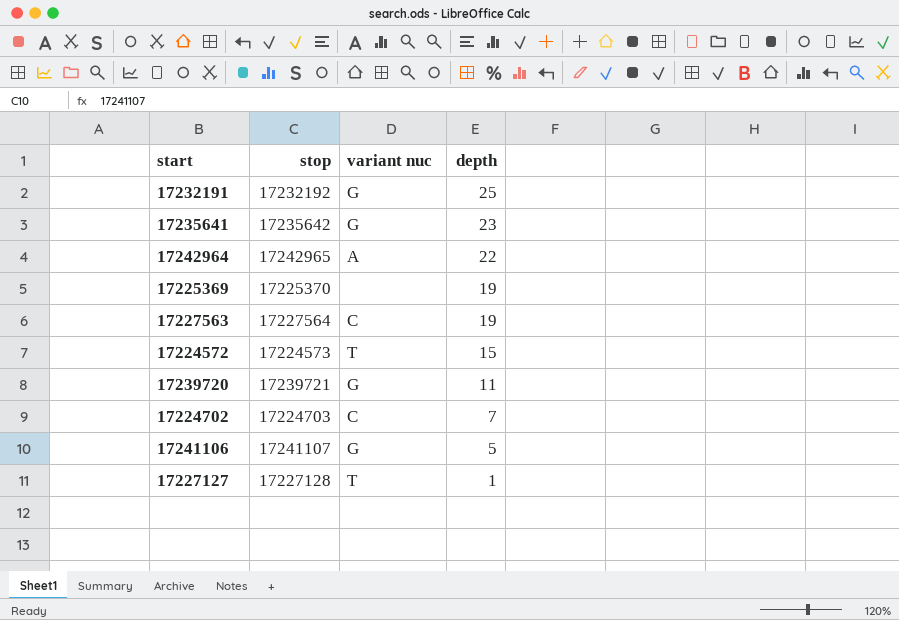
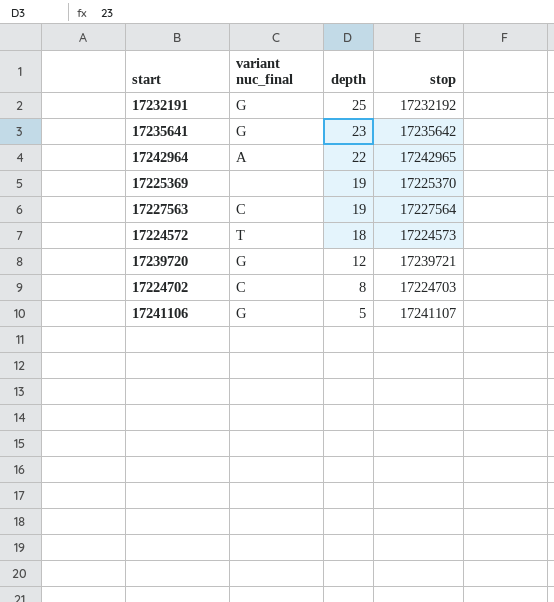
column name: variant nuc -> variant nuc_final
column stop | position: 2 -> 4
row 17227127: 17227128 | T | 1 -> none
17224572 | depth: 15 -> 18
17239720 | depth: 11 -> 12
17224702 | depth: 7 -> 8

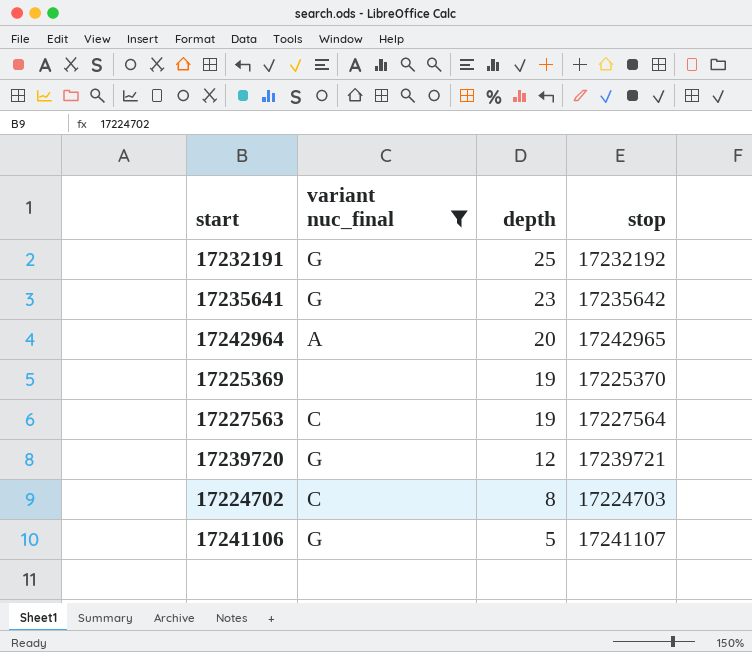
filter: none -> variant nuc_final != T
17242964 | depth: 22 -> 20

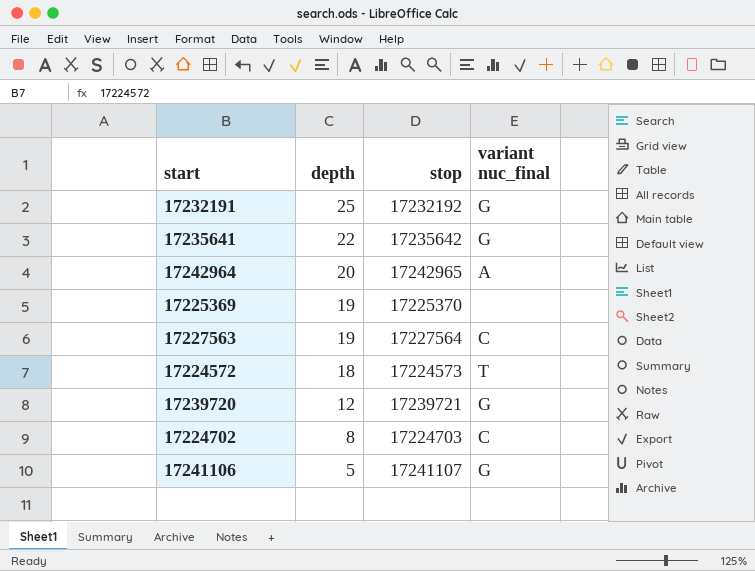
filter: variant nuc_final != T -> none
column variant nuc_final | position: 2 -> 4
17235641 | depth: 23 -> 22

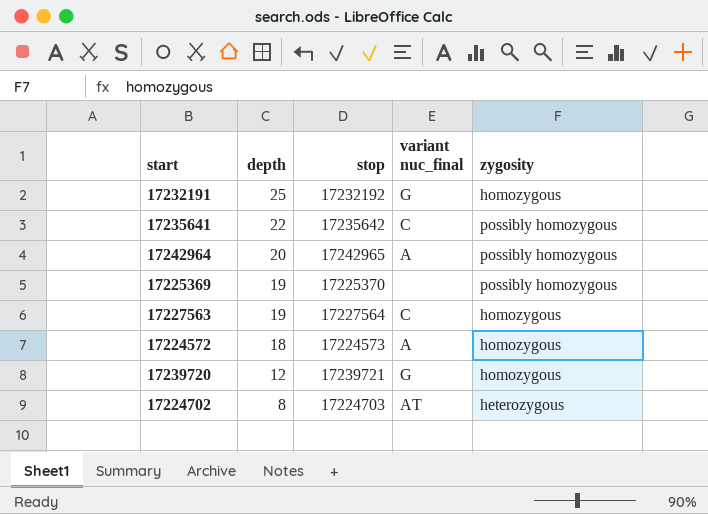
column zygosity | position: none -> 5
row 17241106: 5 | 17241107 | G -> none
17235641 | variant nuc_final: G -> C
17224572 | variant nuc_final: T -> A
17224702 | variant nuc_final: C -> AT

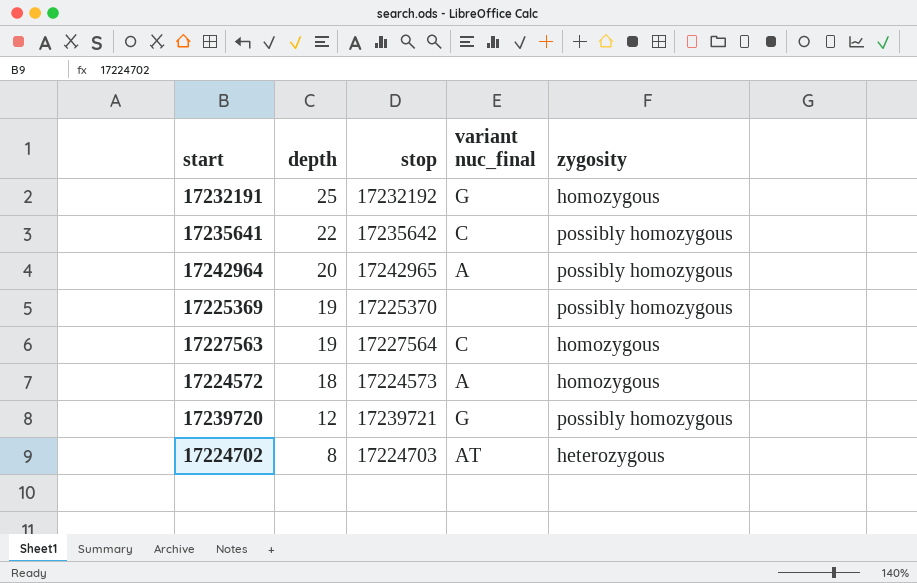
17239720 | zygosity: homozygous -> possibly homozygous

